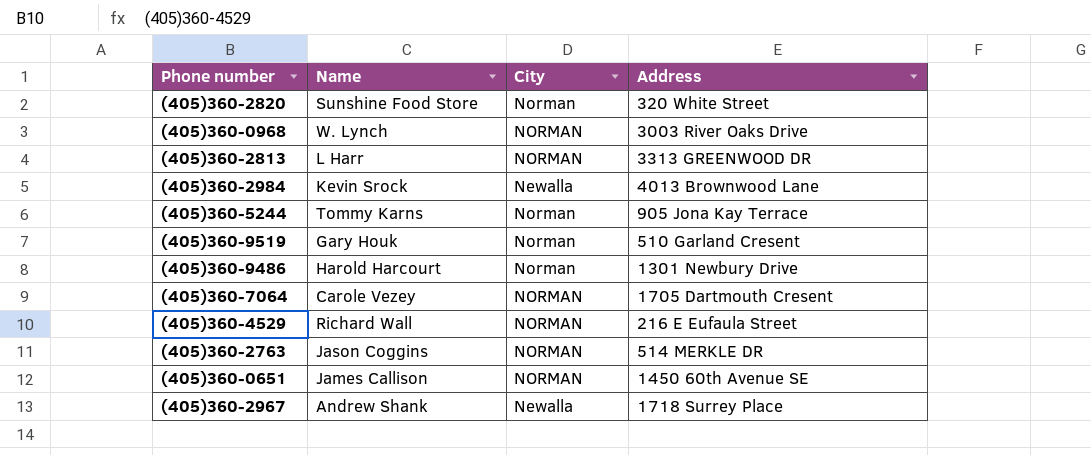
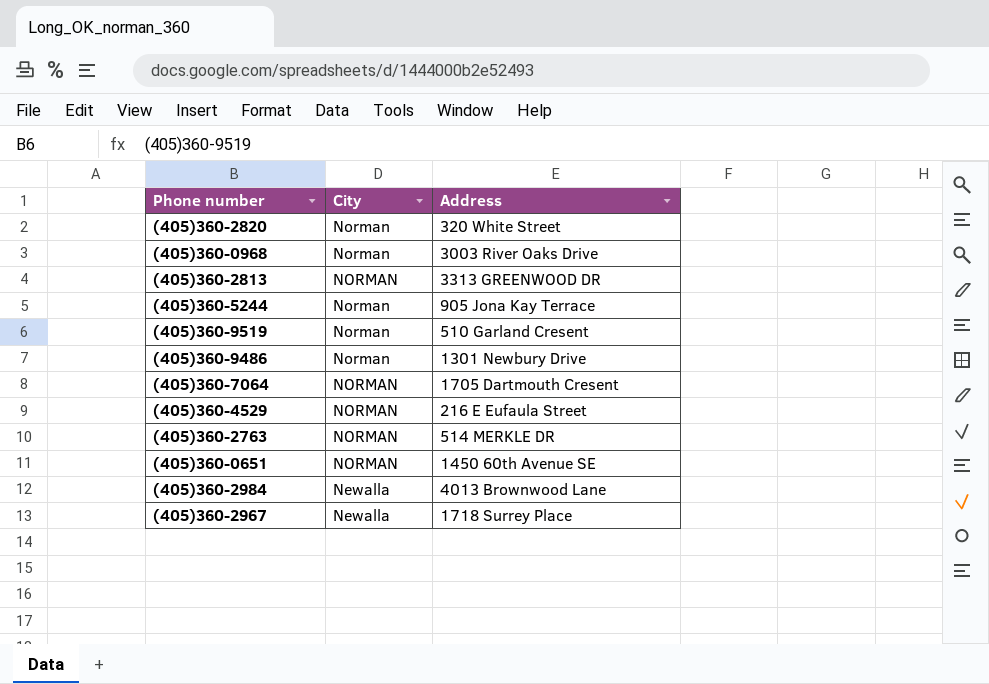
row order: none -> City descending
column Name | position: 2 -> none
(405)360-0968 | City: NORMAN -> Norman

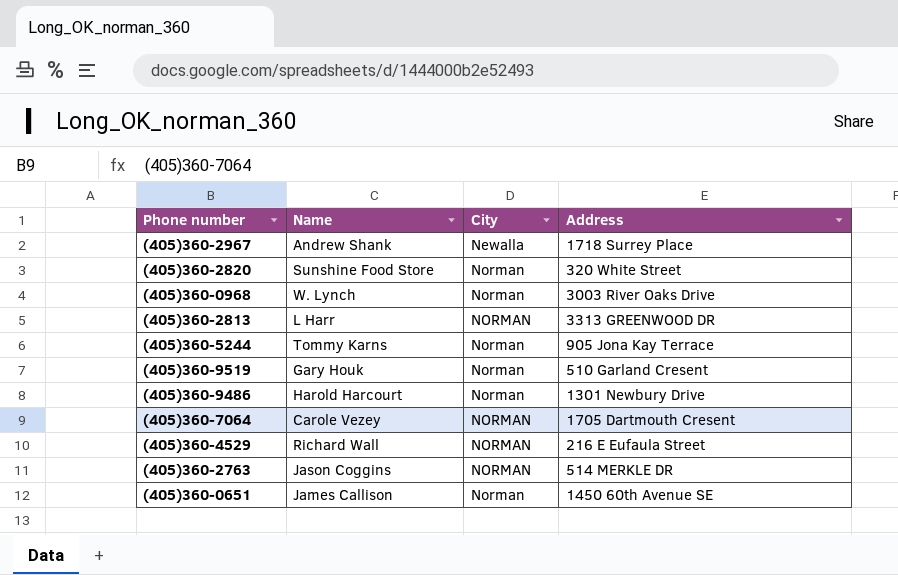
row order: City descending -> City ascending
column Name | position: none -> 2
row (405)360-2984: Newalla | 4013 Brownwood Lane -> none
(405)360-0651 | City: NORMAN -> Norman

